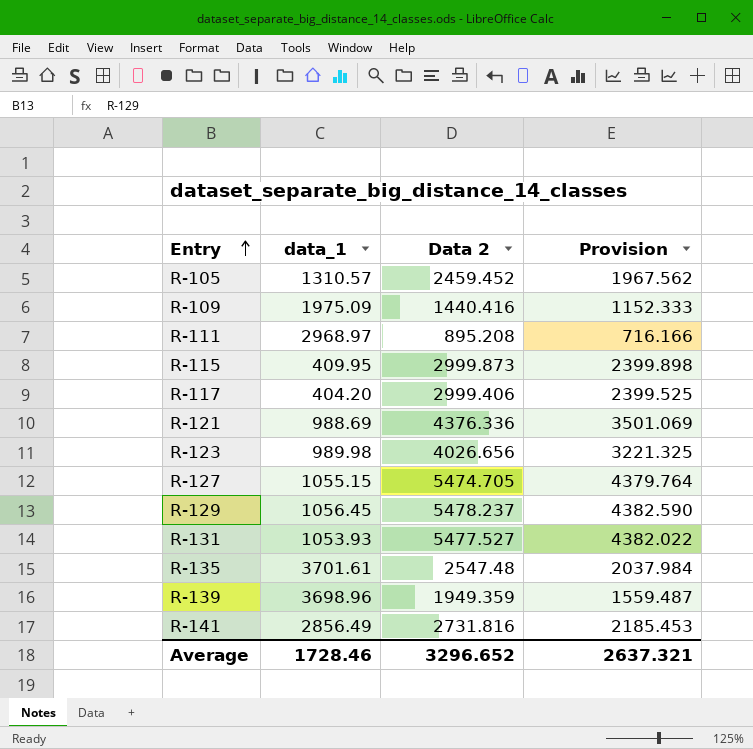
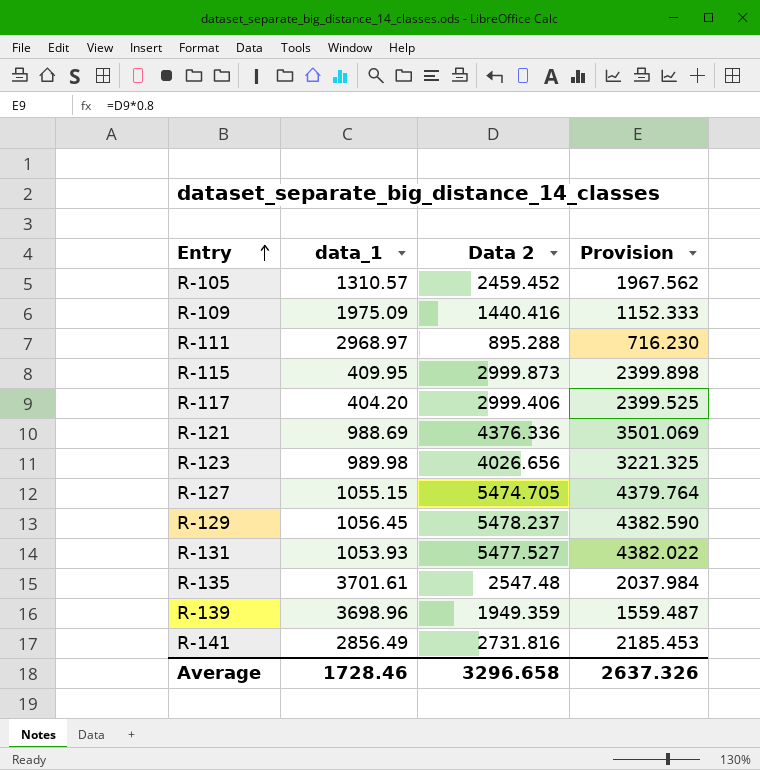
R-111 | Data 2: 895.208 -> 895.288
R-111 | Provision: 716.166 -> 716.230
Average | Data 2: 3296.652 -> 3296.658
Average | Provision: 2637.321 -> 2637.326

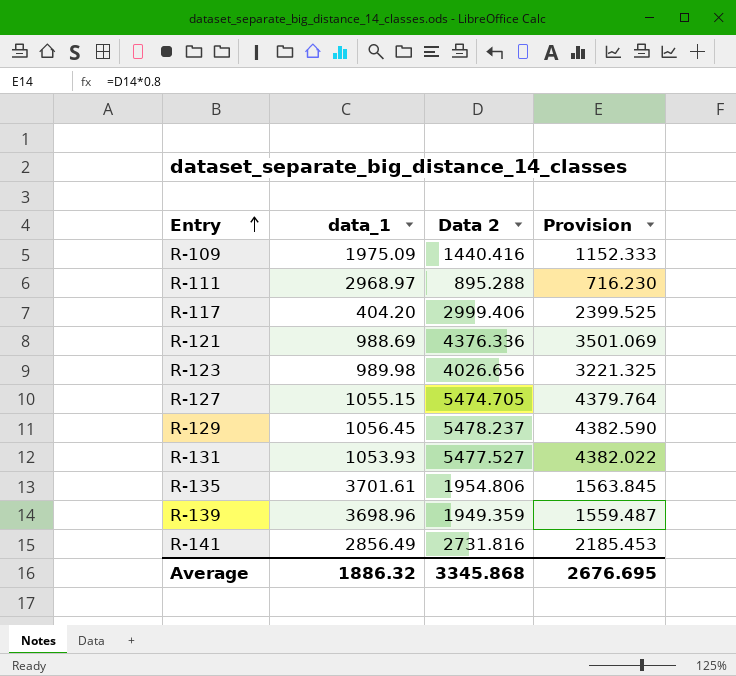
row R-105: 1310.57 | 2459.452 | 1967.562 -> none
row R-115: 409.95 | 2999.873 | 2399.898 -> none
R-135 | Data 2: 2547.48 -> 1954.806
R-135 | Provision: 2037.984 -> 1563.845
Average | data_1: 1728.46 -> 1886.32
Average | Data 2: 3296.658 -> 3345.868
Average | Provision: 2637.326 -> 2676.695

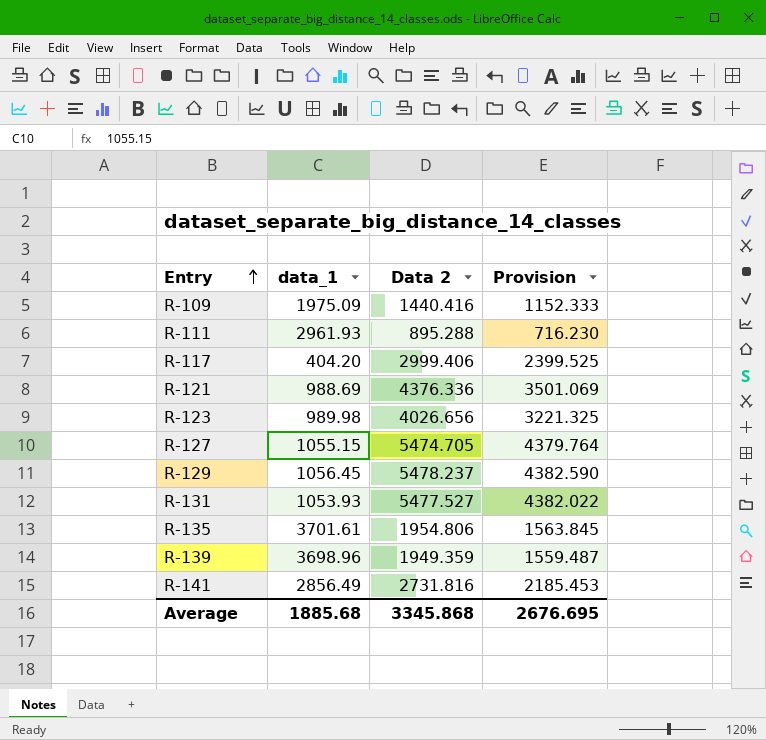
R-111 | data_1: 2968.97 -> 2961.93
Average | data_1: 1886.32 -> 1885.68

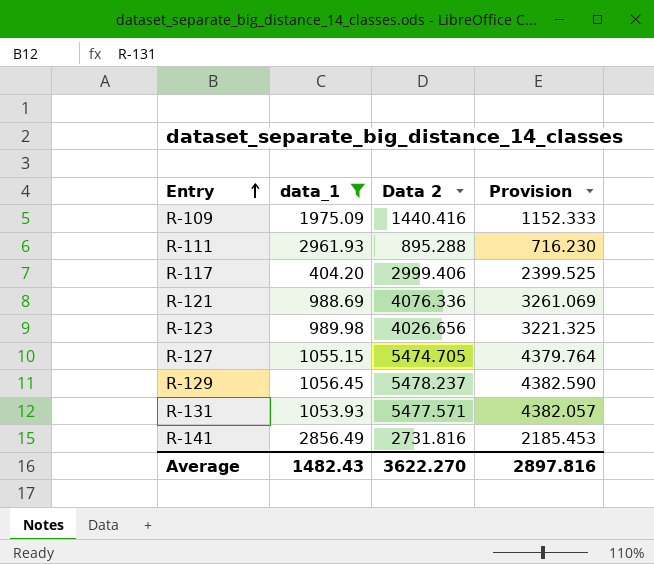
filter: none -> data_1 <= 2961.93
R-121 | Data 2: 4376.336 -> 4076.336
R-121 | Provision: 3501.069 -> 3261.069
R-131 | Data 2: 5477.527 -> 5477.571
R-131 | Provision: 4382.022 -> 4382.057
Average | data_1: 1885.68 -> 1482.43
Average | Data 2: 3345.868 -> 3622.270
Average | Provision: 2676.695 -> 2897.816

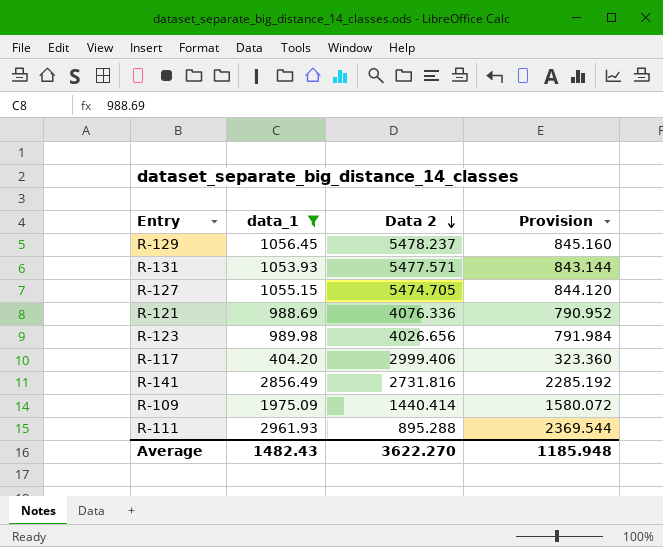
row order: Entry ascending -> Data 2 descending
column Provision | formula: [Data 2] * 0.8 -> [data_1] * 0.8
R-109 | Data 2: 1440.416 -> 1440.414
Average | Provision: 2897.816 -> 1185.948

